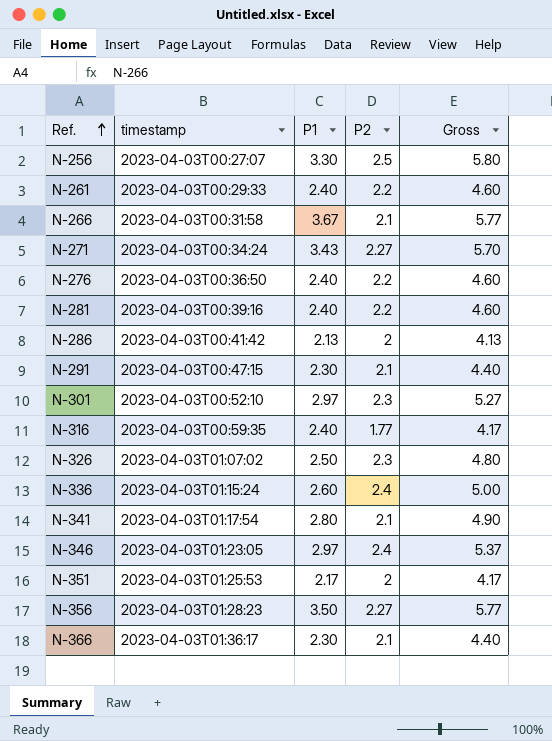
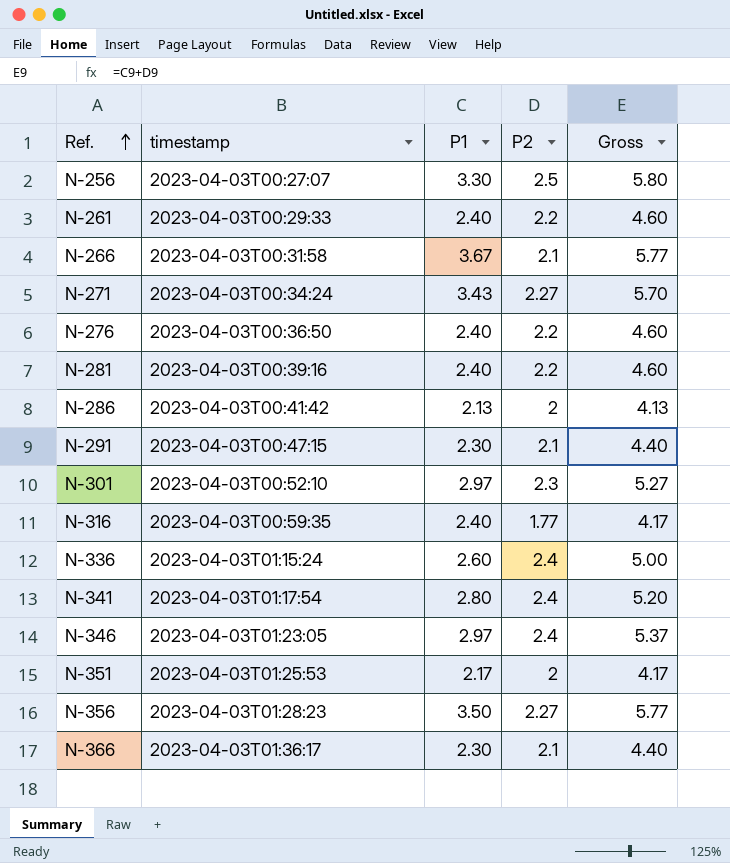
row N-326: 2023-04-03T01:07:02 | 2.50 | 2.3 | 4.80 -> none
N-341 | P2: 2.1 -> 2.4
N-341 | Gross: 4.90 -> 5.20

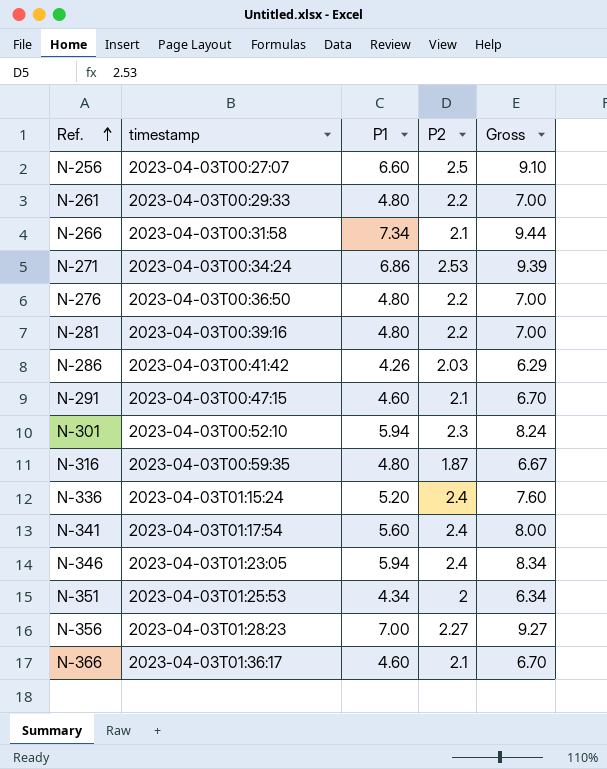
N-256 | P1: 3.30 -> 6.60
N-256 | Gross: 5.80 -> 9.10
N-261 | P1: 2.40 -> 4.80
N-261 | Gross: 4.60 -> 7.00
N-266 | P1: 3.67 -> 7.34
N-266 | Gross: 5.77 -> 9.44
N-271 | P1: 3.43 -> 6.86
N-271 | P2: 2.27 -> 2.53
N-271 | Gross: 5.70 -> 9.39
N-276 | P1: 2.40 -> 4.80
N-276 | Gross: 4.60 -> 7.00
N-281 | P1: 2.40 -> 4.80
N-281 | Gross: 4.60 -> 7.00
N-286 | P1: 2.13 -> 4.26
N-286 | P2: 2 -> 2.03
N-286 | Gross: 4.13 -> 6.29
N-291 | P1: 2.30 -> 4.60
N-291 | Gross: 4.40 -> 6.70
N-301 | P1: 2.97 -> 5.94
N-301 | Gross: 5.27 -> 8.24
N-316 | P1: 2.40 -> 4.80
N-316 | P2: 1.77 -> 1.87
N-316 | Gross: 4.17 -> 6.67
N-336 | P1: 2.60 -> 5.20
N-336 | Gross: 5.00 -> 7.60
N-341 | P1: 2.80 -> 5.60
N-341 | Gross: 5.20 -> 8.00
N-346 | P1: 2.97 -> 5.94
N-346 | Gross: 5.37 -> 8.34
N-351 | P1: 2.17 -> 4.34
N-351 | Gross: 4.17 -> 6.34
N-356 | P1: 3.50 -> 7.00
N-356 | Gross: 5.77 -> 9.27
N-366 | P1: 2.30 -> 4.60
N-366 | Gross: 4.40 -> 6.70

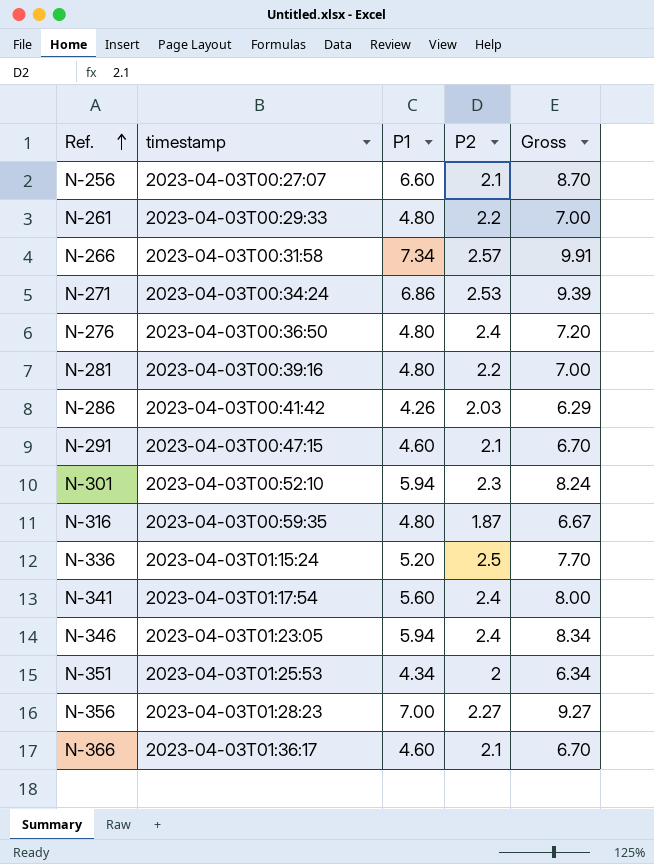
N-256 | P2: 2.5 -> 2.1
N-256 | Gross: 9.10 -> 8.70
N-266 | P2: 2.1 -> 2.57
N-266 | Gross: 9.44 -> 9.91
N-276 | P2: 2.2 -> 2.4
N-276 | Gross: 7.00 -> 7.20
N-336 | P2: 2.4 -> 2.5
N-336 | Gross: 7.60 -> 7.70

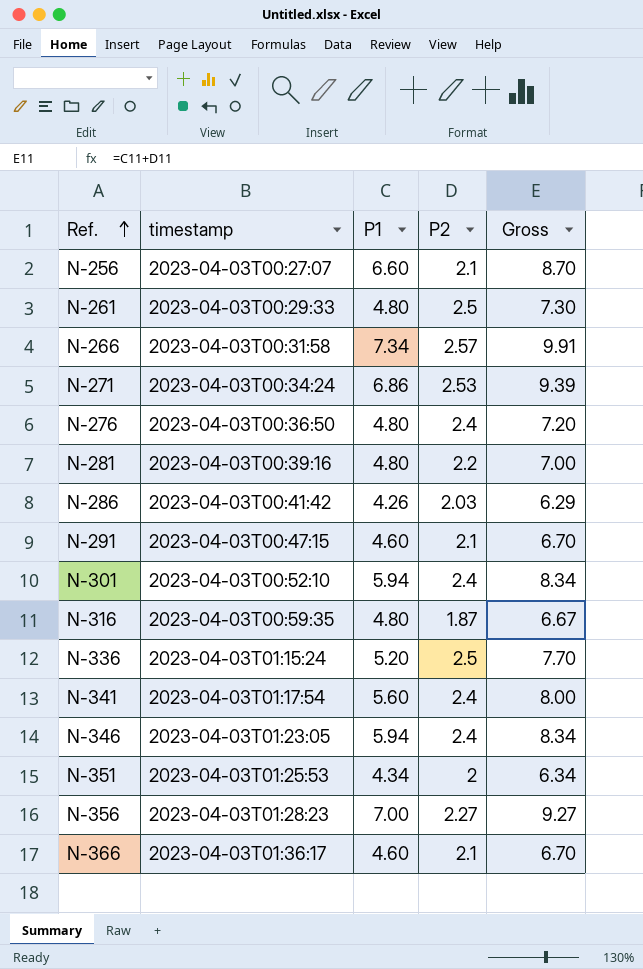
N-261 | P2: 2.2 -> 2.5
N-261 | Gross: 7.00 -> 7.30
N-301 | P2: 2.3 -> 2.4
N-301 | Gross: 8.24 -> 8.34

